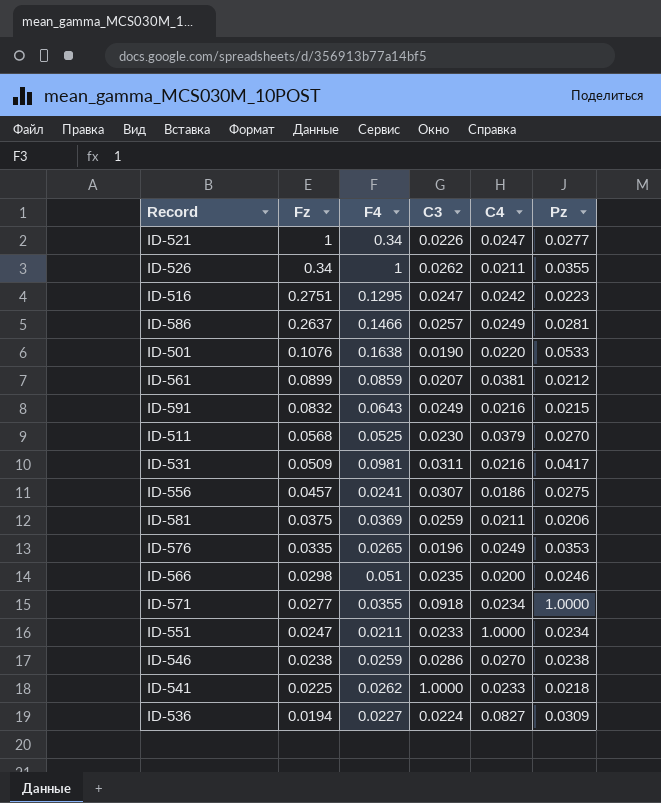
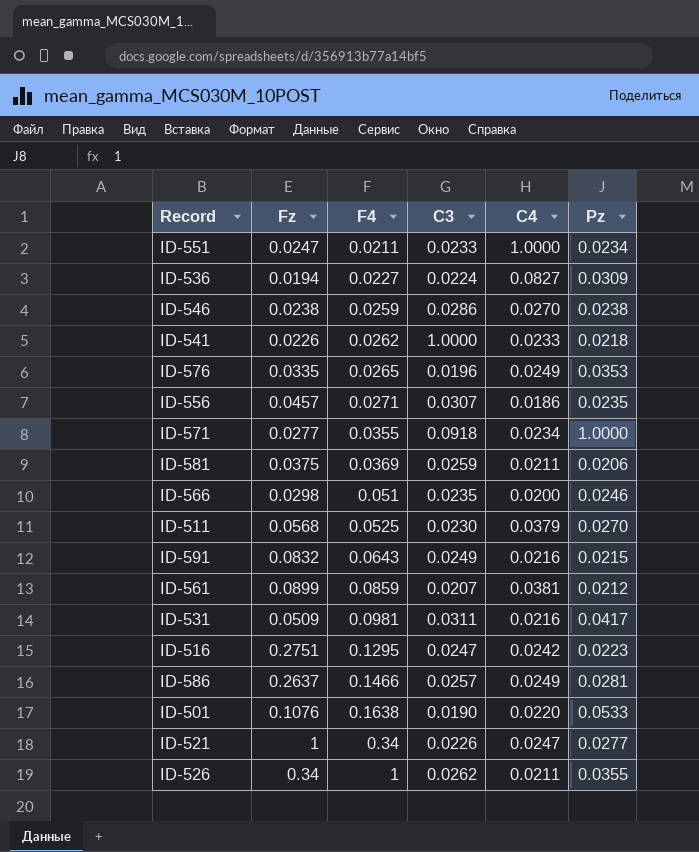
row order: Fz descending -> F4 ascending
ID-541 | Fz: 0.0225 -> 0.0226
ID-556 | F4: 0.0241 -> 0.0271
ID-556 | Pz: 0.0275 -> 0.0235

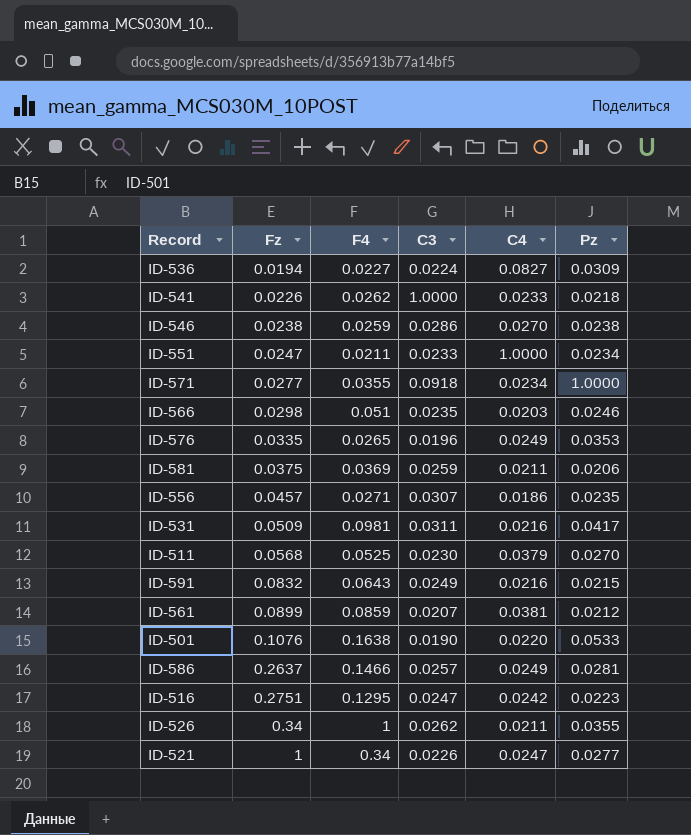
row order: F4 ascending -> Fz ascending
ID-566 | C4: 0.0200 -> 0.0203

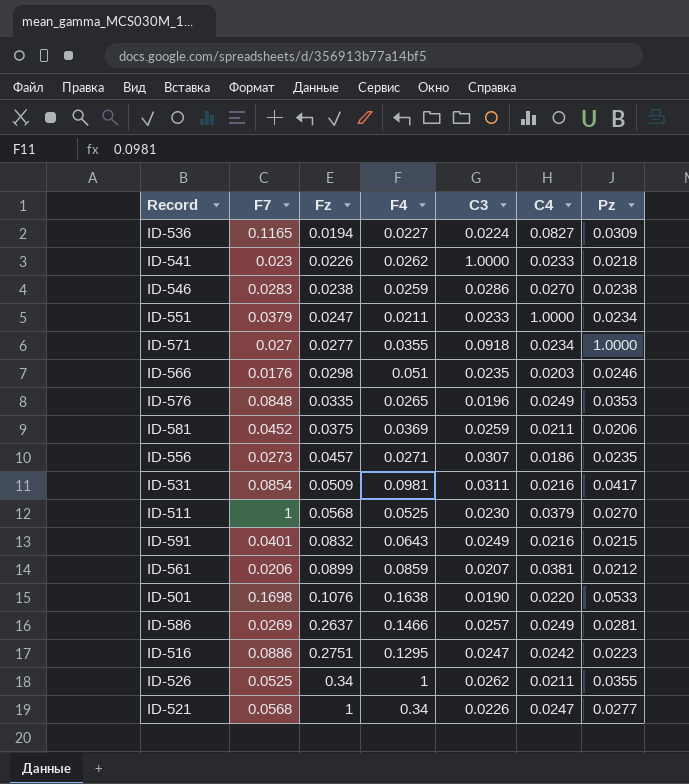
column F7 | position: none -> 2

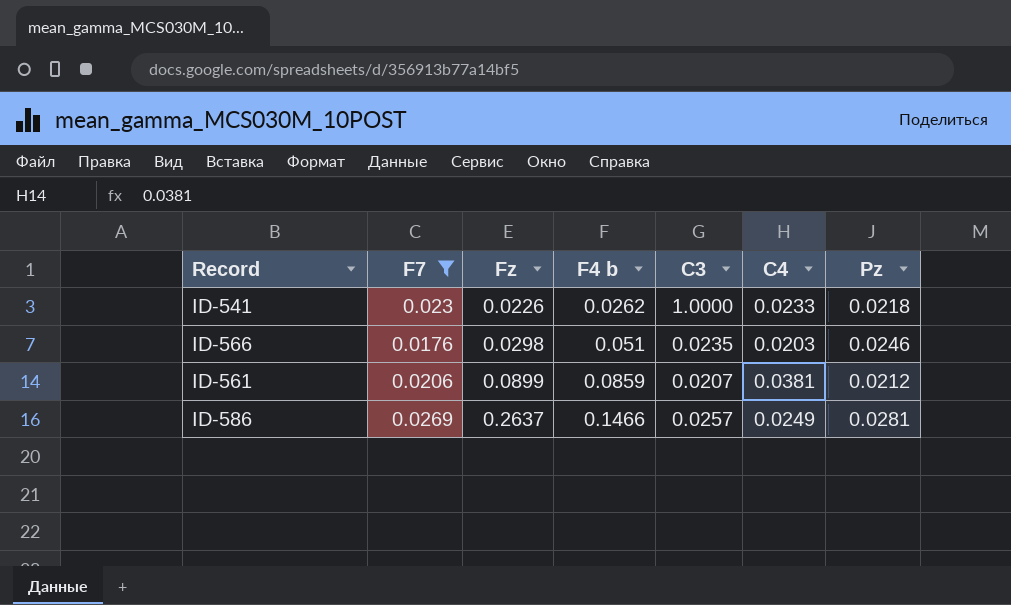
filter: none -> F7 <= 0.0269
column name: F4 -> F4 b

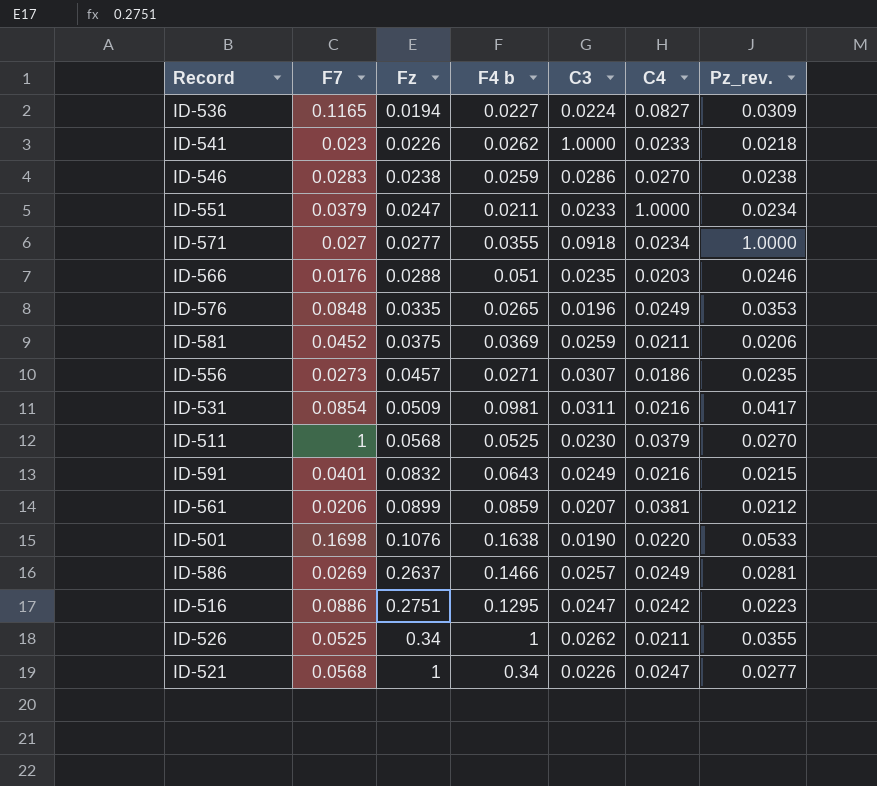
filter: F7 <= 0.0269 -> none
column name: Pz -> Pz_rev.
ID-566 | Fz: 0.0298 -> 0.0288

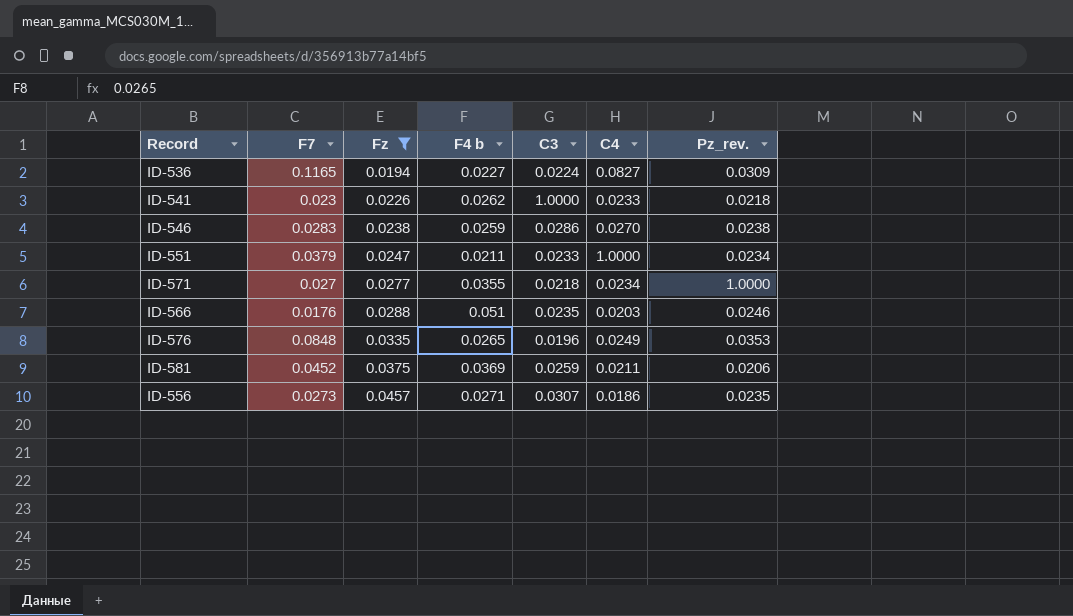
filter: none -> Fz <= 0.0457
ID-571 | C3: 0.0918 -> 0.0218

